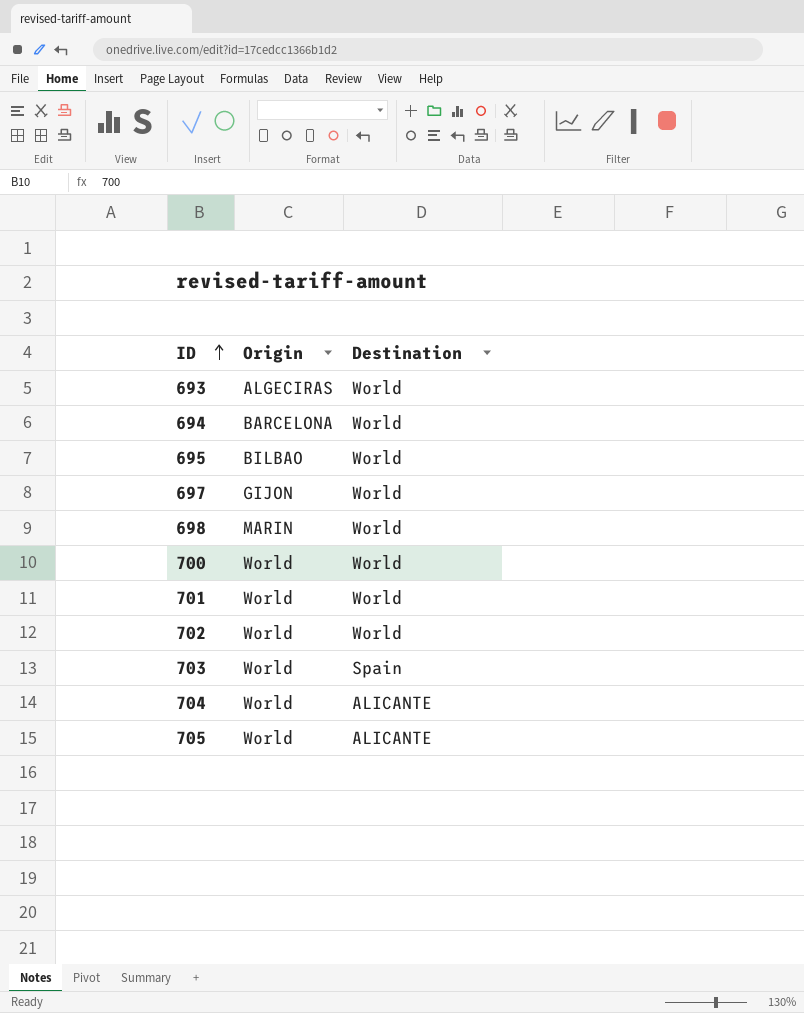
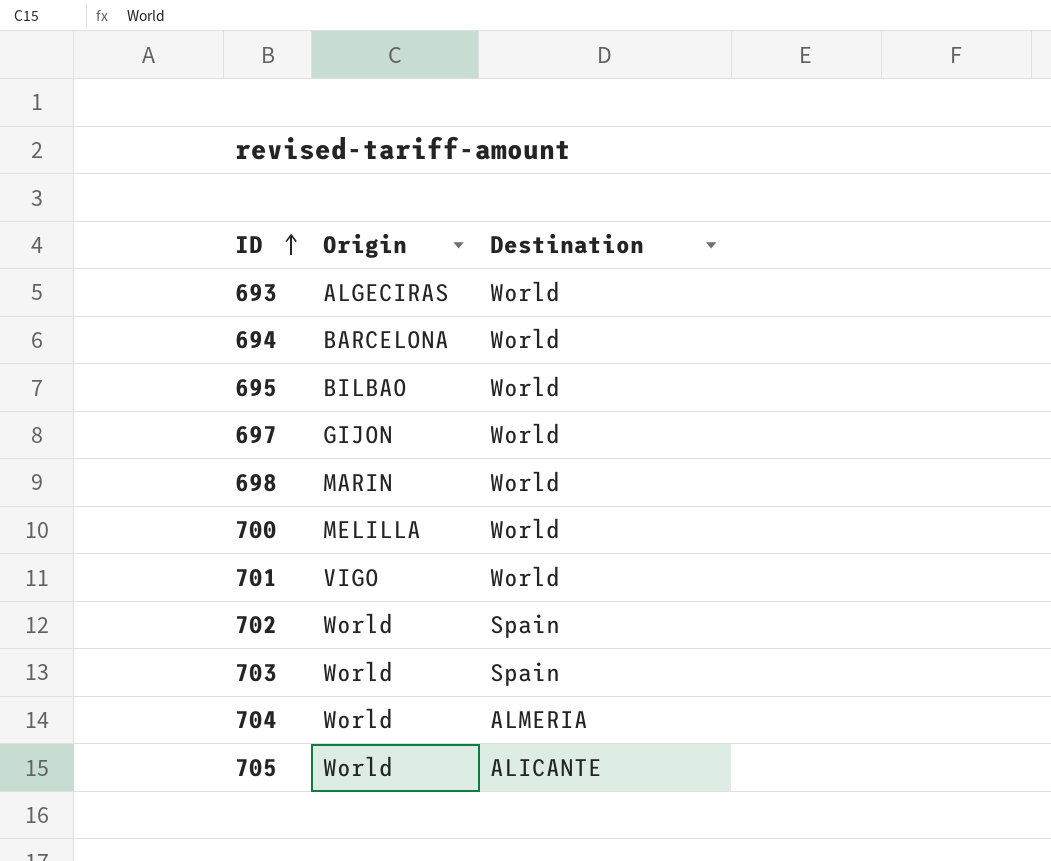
700 | Origin: World -> MELILLA
701 | Origin: World -> VIGO
702 | Destination: World -> Spain
704 | Destination: ALICANTE -> ALMERIA

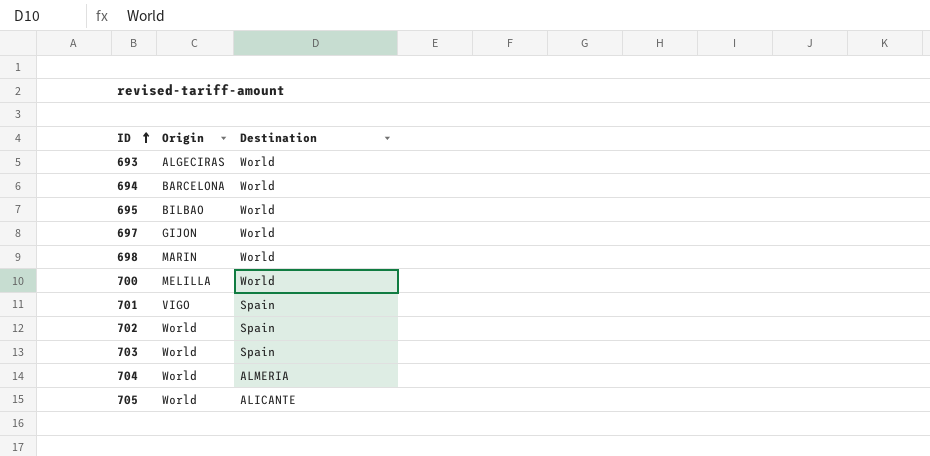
701 | Destination: World -> Spain

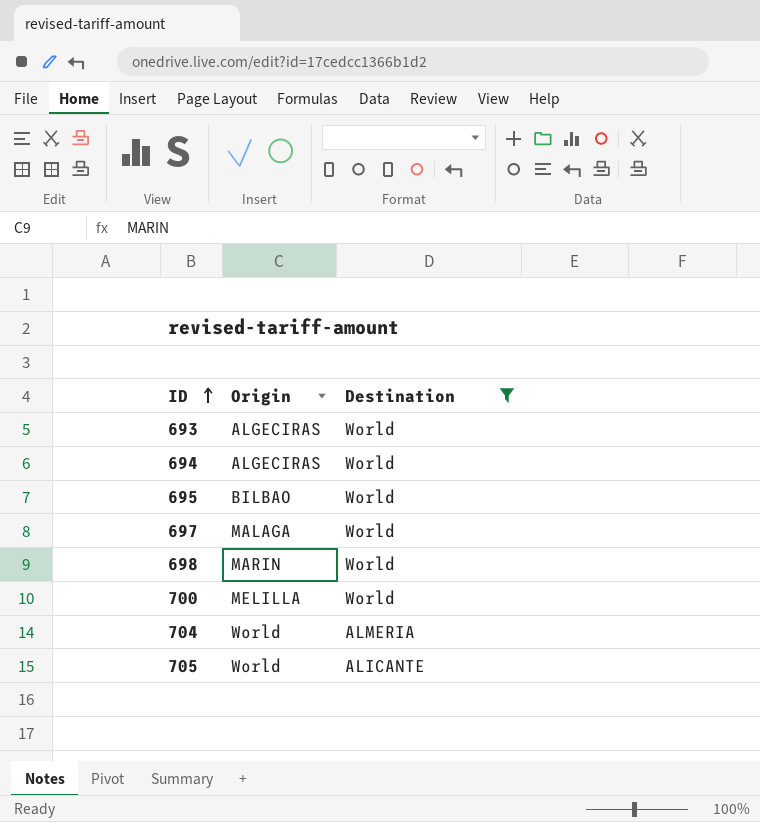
filter: none -> Destination != Spain
694 | Origin: BARCELONA -> ALGECIRAS
697 | Origin: GIJON -> MALAGA

